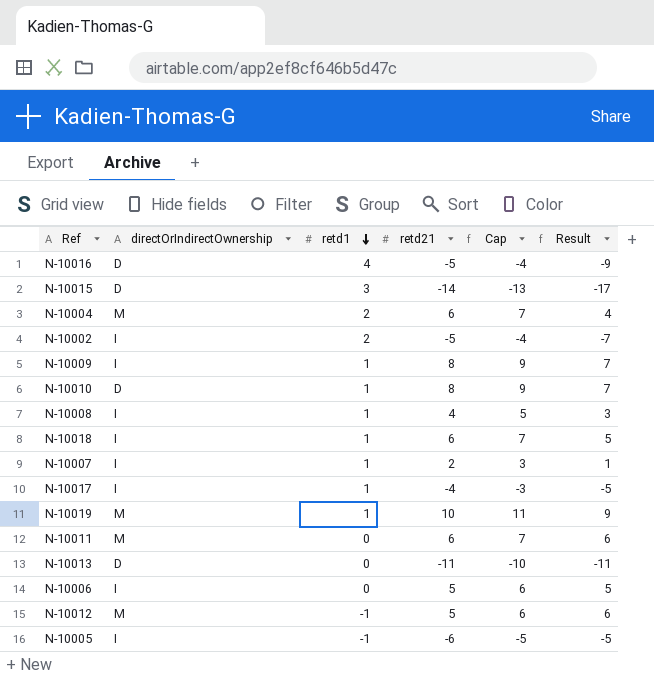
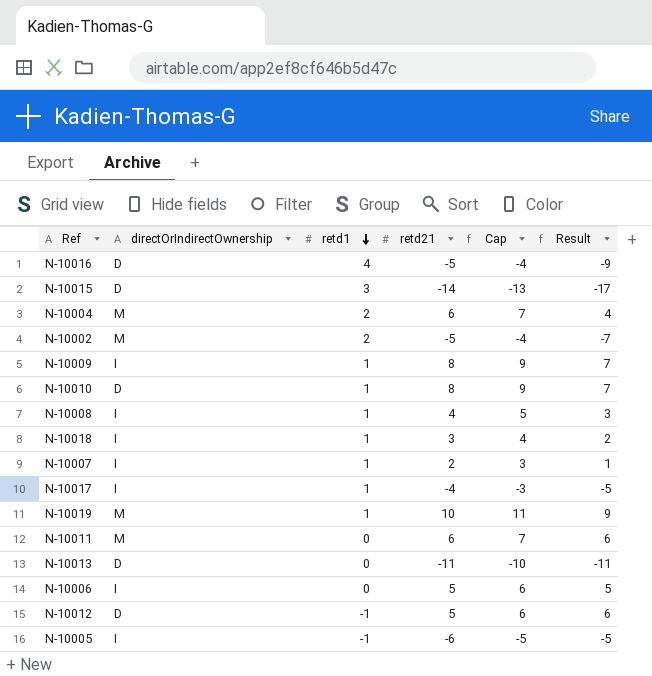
N-10002 | directOrIndirectOwnership: I -> M
N-10018 | retd21: 6 -> 3
N-10018 | Cap: 7 -> 4
N-10018 | Result: 5 -> 2
N-10012 | directOrIndirectOwnership: M -> D

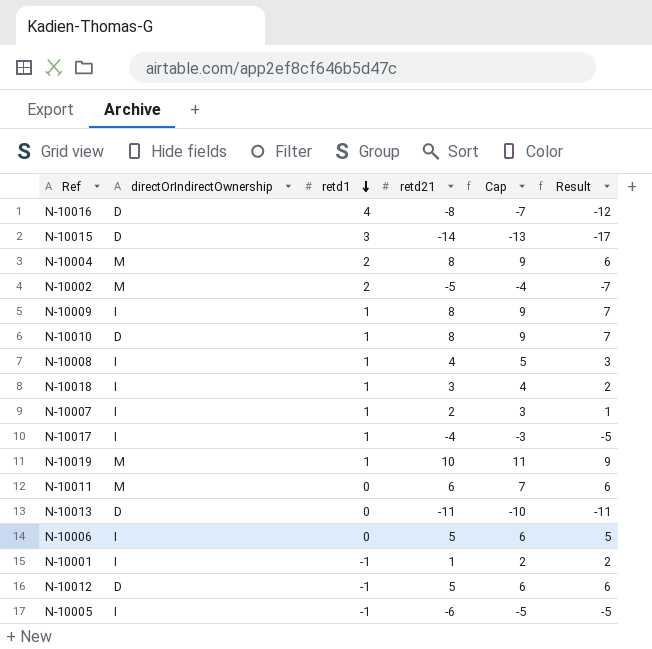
N-10016 | retd21: -5 -> -8
N-10016 | Cap: -4 -> -7
N-10016 | Result: -9 -> -12
N-10004 | retd21: 6 -> 8
N-10004 | Cap: 7 -> 9
N-10004 | Result: 4 -> 6
row N-10001: none -> I | -1 | 1 | 2 | 2

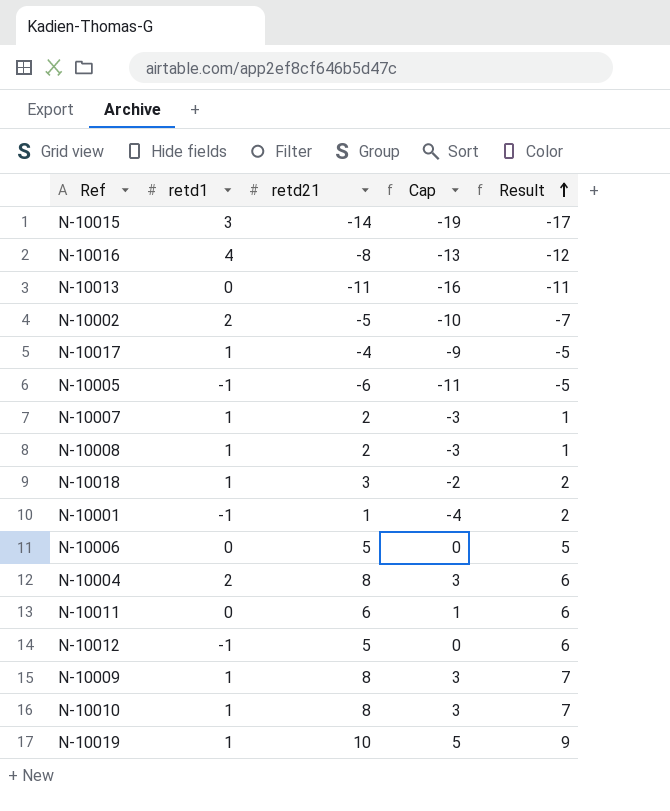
row order: retd1 descending -> Result ascending
column directOrIndirectOwnership | position: 2 -> none
column Cap | formula: [retd21] + 1 -> [retd21] - 5
N-10008 | retd21: 4 -> 2
N-10008 | Result: 3 -> 1

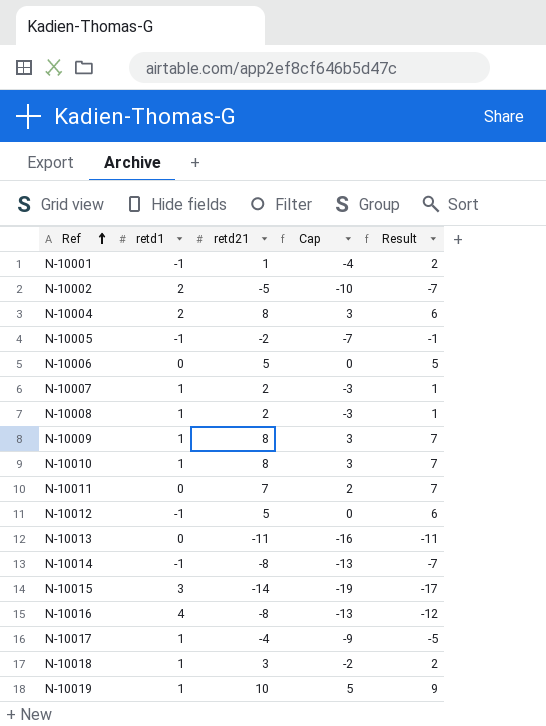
row order: Result ascending -> Ref ascending
N-10005 | retd21: -6 -> -2
N-10005 | Cap: -11 -> -7
N-10005 | Result: -5 -> -1
N-10011 | retd21: 6 -> 7
N-10011 | Cap: 1 -> 2
N-10011 | Result: 6 -> 7
row N-10014: none -> -1 | -8 | -13 | -7

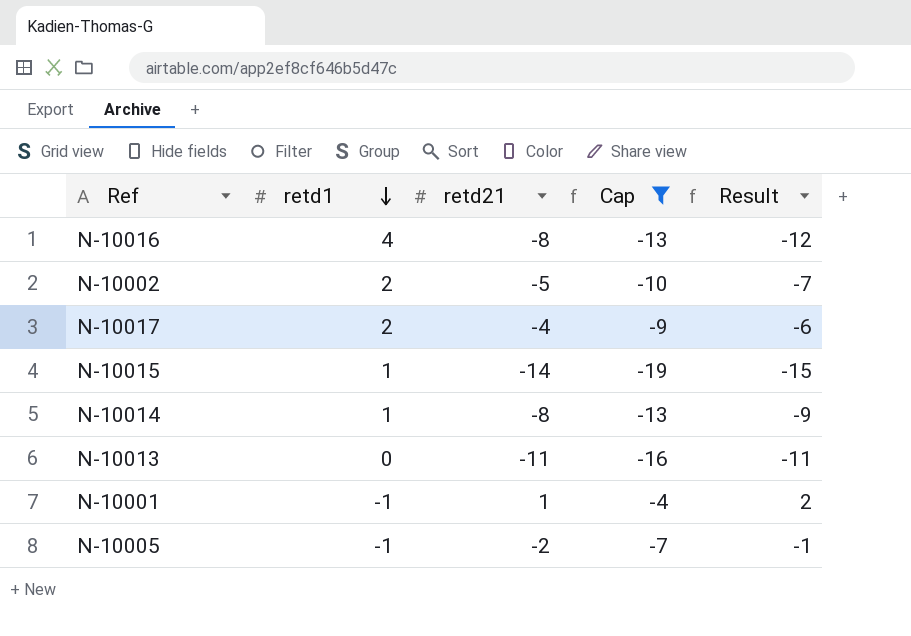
filter: none -> Cap <= -4
row order: Ref ascending -> retd1 descending
N-10017 | retd1: 1 -> 2
N-10017 | Result: -5 -> -6
N-10015 | retd1: 3 -> 1
N-10015 | Result: -17 -> -15
N-10014 | retd1: -1 -> 1
N-10014 | Result: -7 -> -9

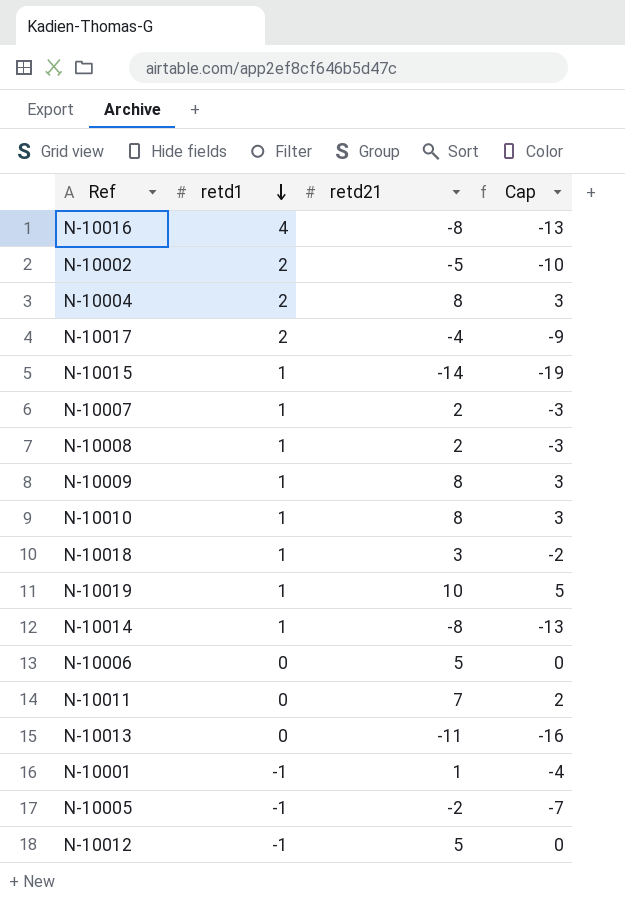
filter: Cap <= -4 -> none
column Result | formula: [retd21] - [retd1] -> none

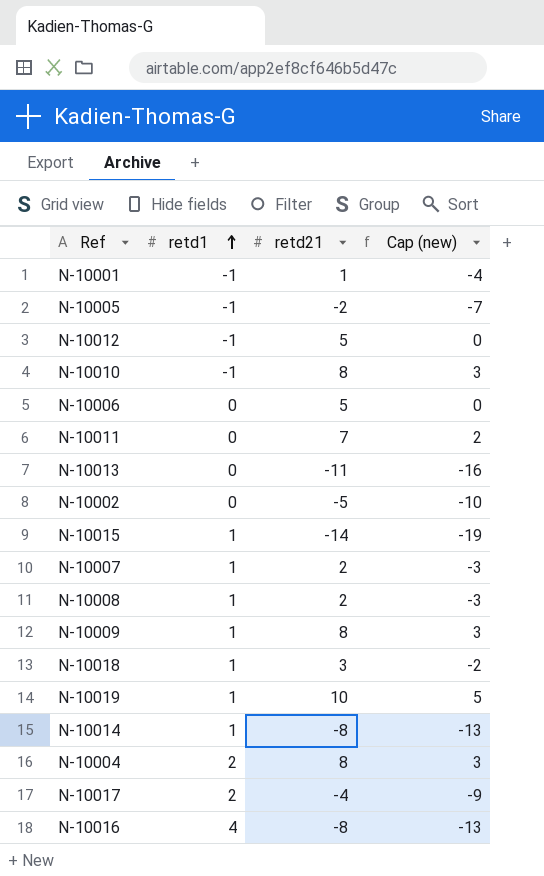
row order: retd1 descending -> retd1 ascending
column name: Cap -> Cap (new)
N-10010 | retd1: 1 -> -1
N-10002 | retd1: 2 -> 0

